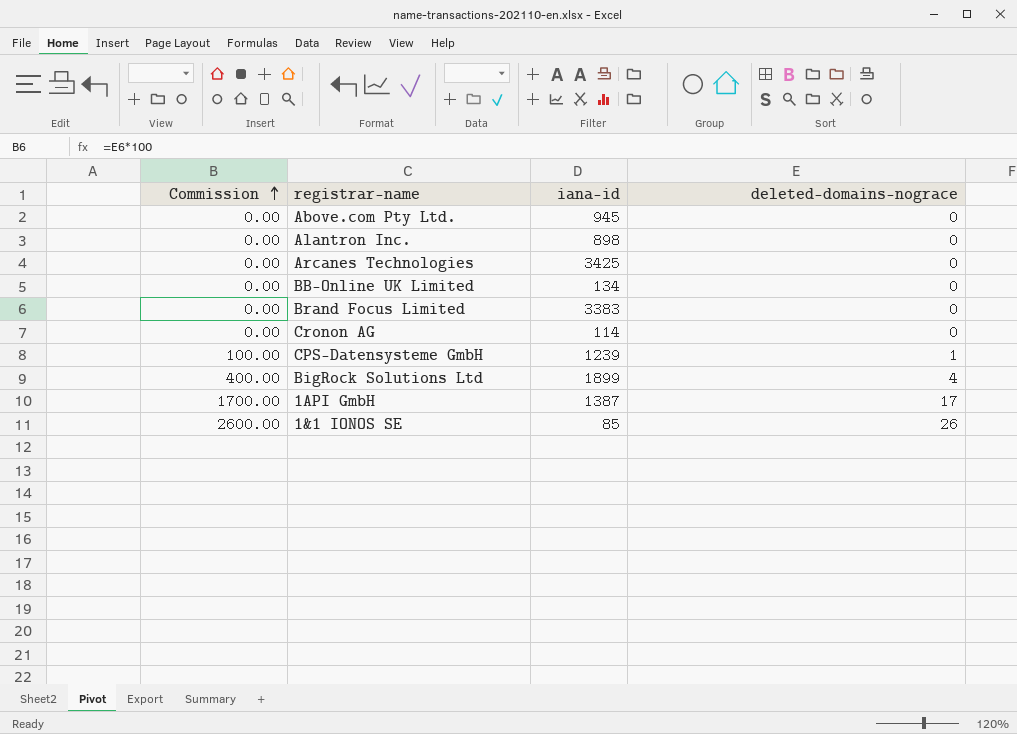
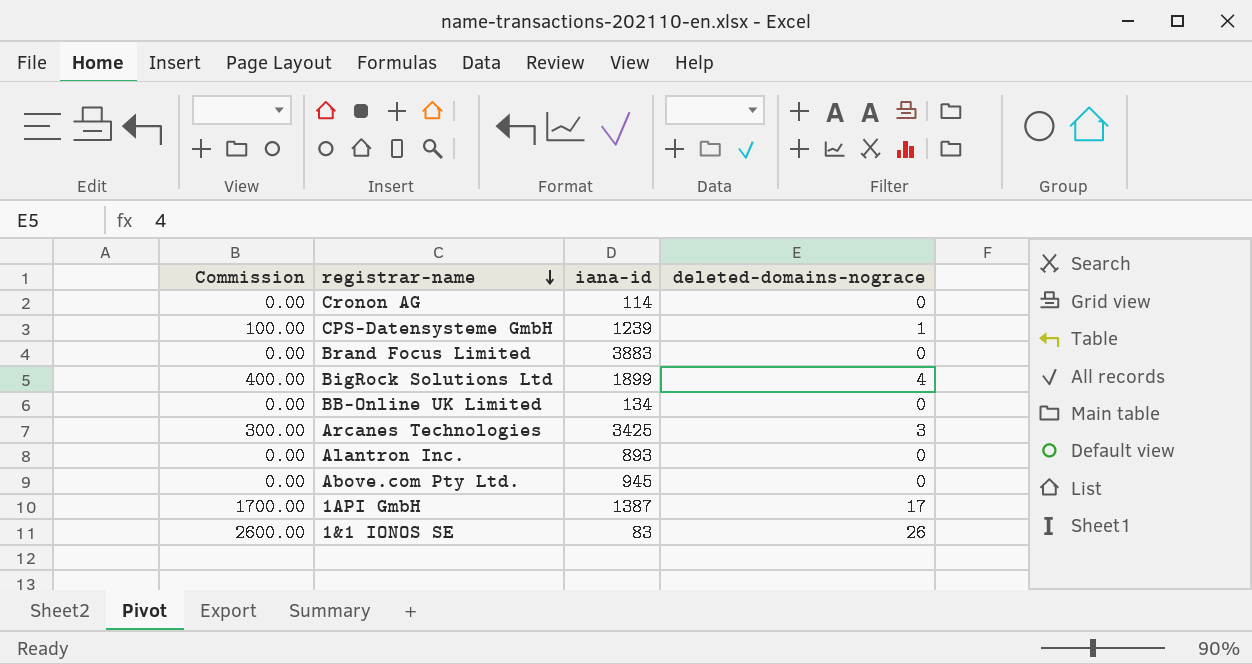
row order: Commission ascending -> registrar-name descending
Brand Focus Limited | iana-id: 3383 -> 3883
Arcanes Technologies | Commission: 0.00 -> 300.00
Arcanes Technologies | deleted-domains-nograce: 0 -> 3
Alantron Inc. | iana-id: 898 -> 893
1&1 IONOS SE | iana-id: 85 -> 83

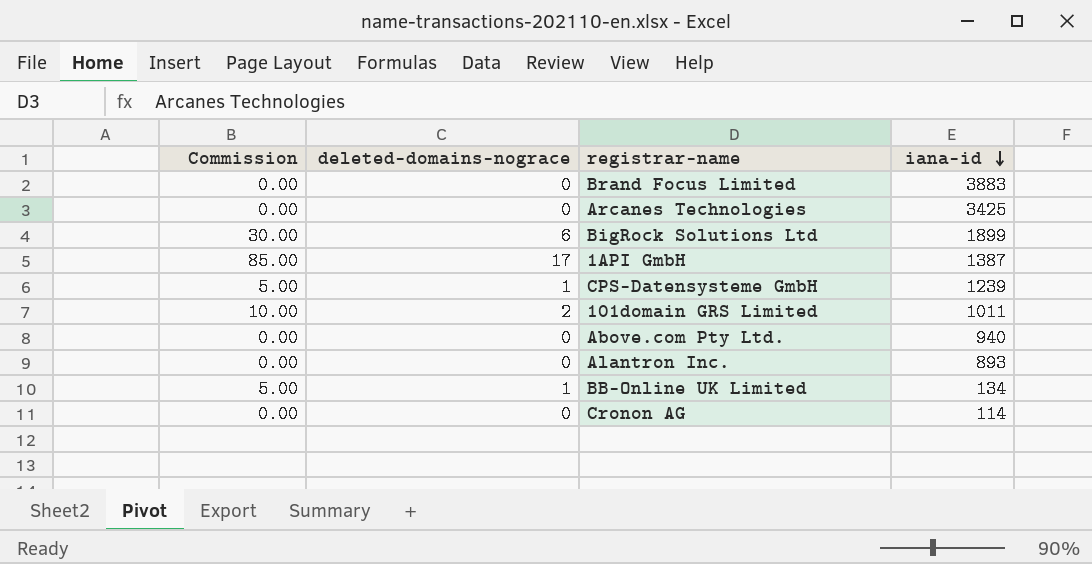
row order: registrar-name descending -> iana-id descending
column Commission | formula: [deleted-domains-nograce] * 100 -> [deleted-domains-nograce] * 5
column deleted-domains-nograce | position: 4 -> 2
row 1&1 IONOS SE: 2600.00 | 83 | 26 -> none
Arcanes Technologies | deleted-domains-nograce: 3 -> 0
BigRock Solutions Ltd | deleted-domains-nograce: 4 -> 6
row 101domain GRS Limited: none -> 10.00 | 2 | 1011
Above.com Pty Ltd. | iana-id: 945 -> 940
BB-Online UK Limited | deleted-domains-nograce: 0 -> 1

